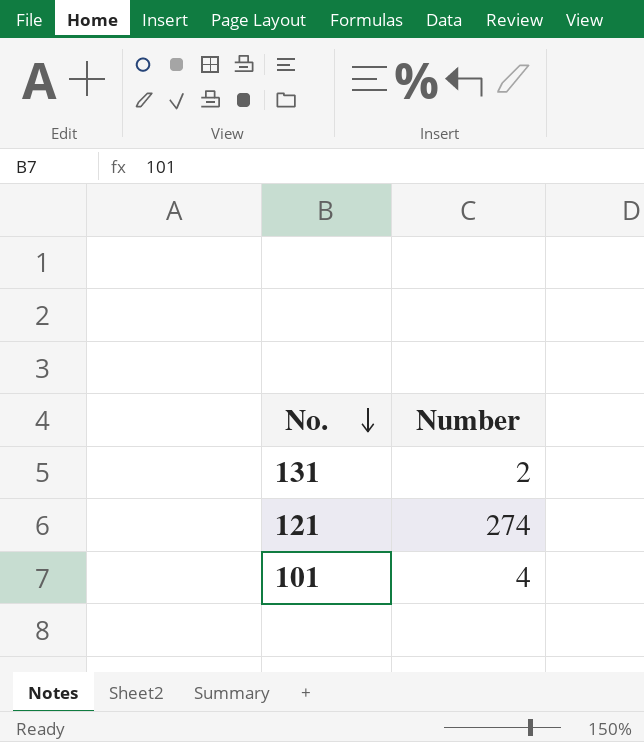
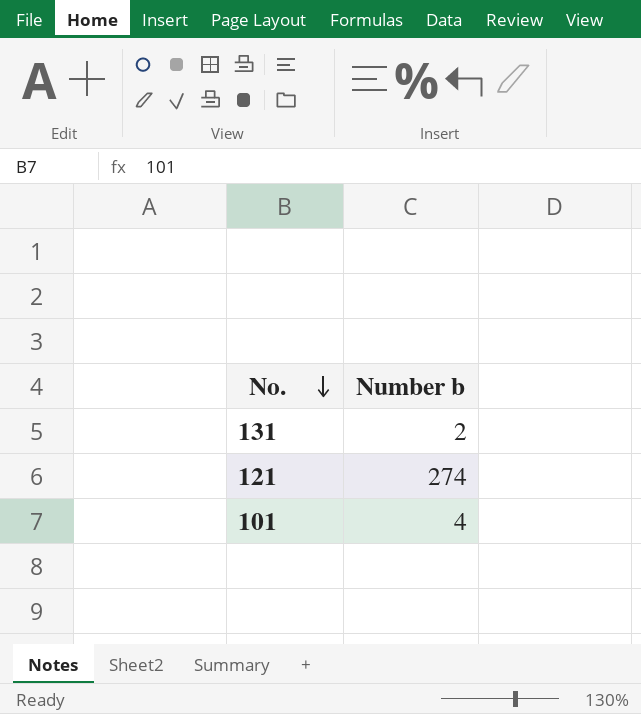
column name: Number -> Number b

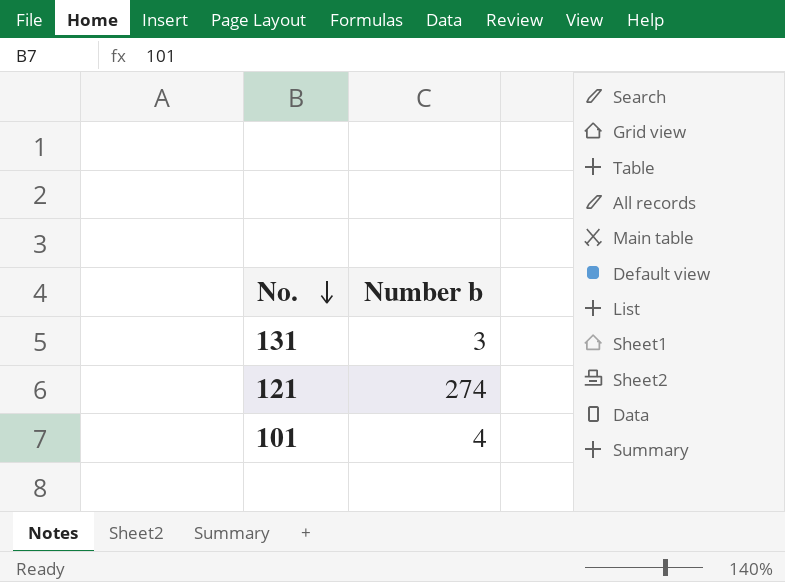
131 | Number b: 2 -> 3

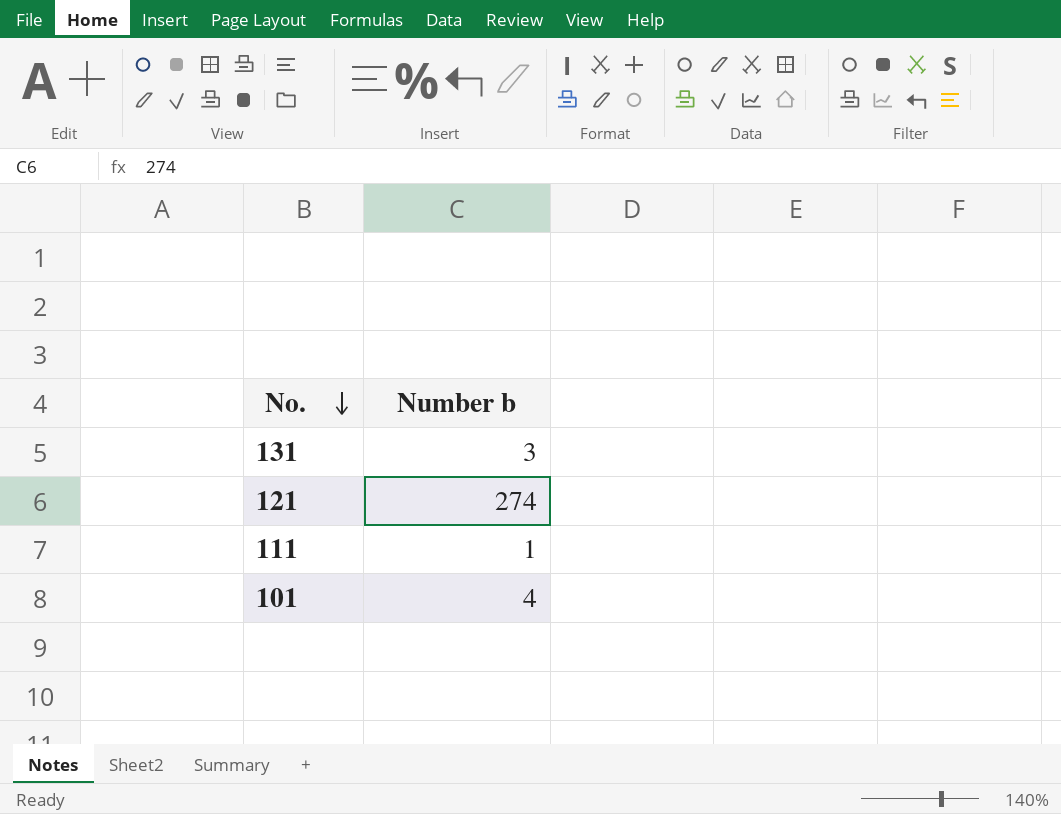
row 111: none -> 1

